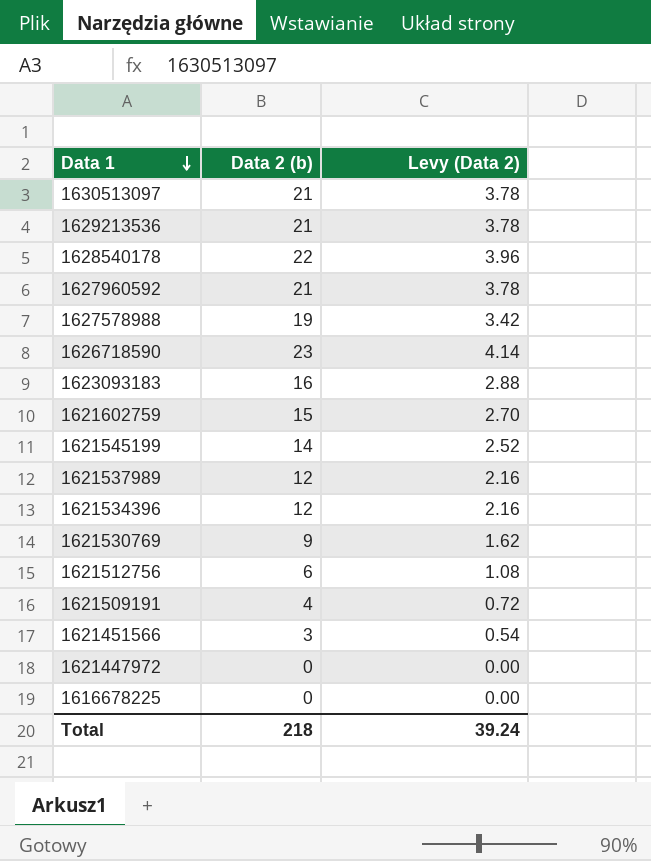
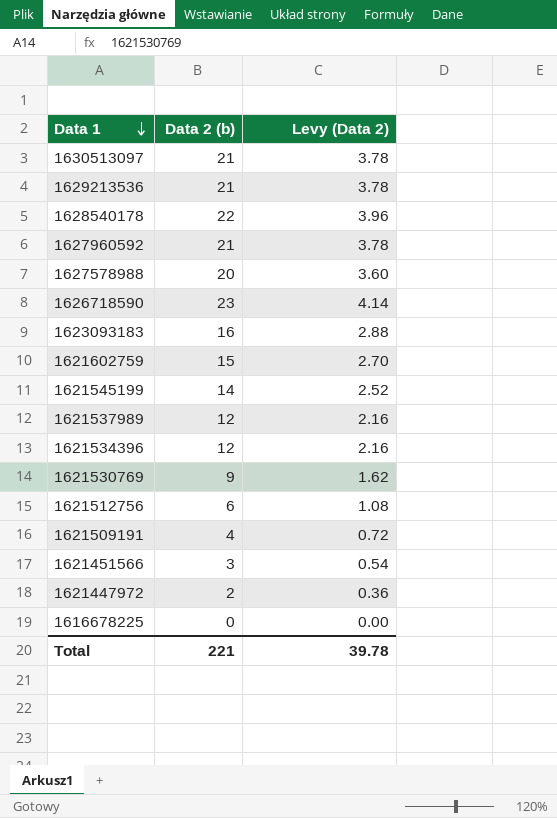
1627578988 | Data 2 (b): 19 -> 20
1627578988 | Levy (Data 2): 3.42 -> 3.60
1621447972 | Data 2 (b): 0 -> 2
1621447972 | Levy (Data 2): 0.00 -> 0.36
Total | Data 2 (b): 218 -> 221
Total | Levy (Data 2): 39.24 -> 39.78

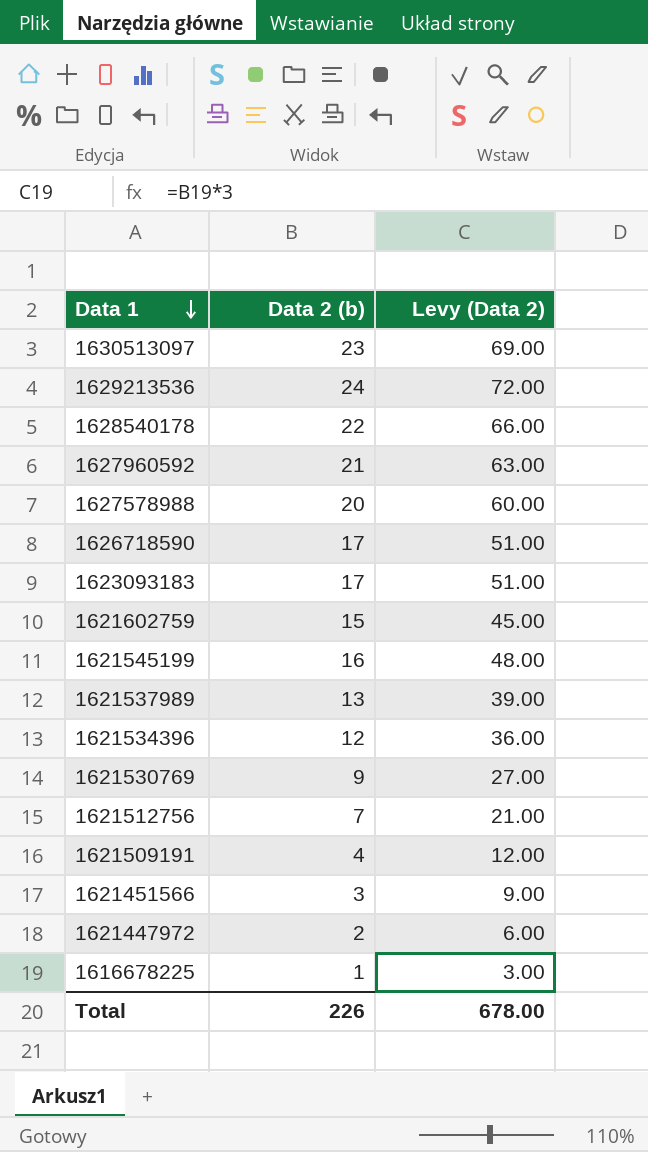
column Levy (Data 2) | formula: [Data 2 (b)] * 0.18 -> [Data 2 (b)] * 3
1630513097 | Data 2 (b): 21 -> 23
1629213536 | Data 2 (b): 21 -> 24
1626718590 | Data 2 (b): 23 -> 17
1623093183 | Data 2 (b): 16 -> 17
1621545199 | Data 2 (b): 14 -> 16
1621537989 | Data 2 (b): 12 -> 13
1621512756 | Data 2 (b): 6 -> 7
1616678225 | Data 2 (b): 0 -> 1
Total | Data 2 (b): 221 -> 226
Total | Levy (Data 2): 39.78 -> 678.00

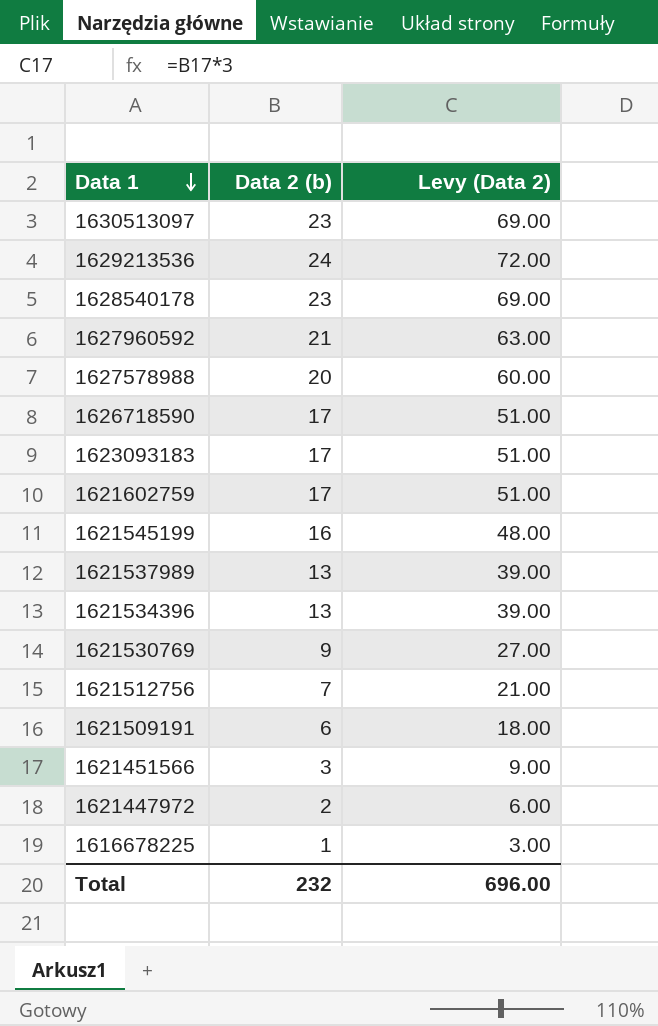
1628540178 | Data 2 (b): 22 -> 23
1628540178 | Levy (Data 2): 66.00 -> 69.00
1621602759 | Data 2 (b): 15 -> 17
1621602759 | Levy (Data 2): 45.00 -> 51.00
1621534396 | Data 2 (b): 12 -> 13
1621534396 | Levy (Data 2): 36.00 -> 39.00
1621509191 | Data 2 (b): 4 -> 6
1621509191 | Levy (Data 2): 12.00 -> 18.00
Total | Data 2 (b): 226 -> 232
Total | Levy (Data 2): 678.00 -> 696.00

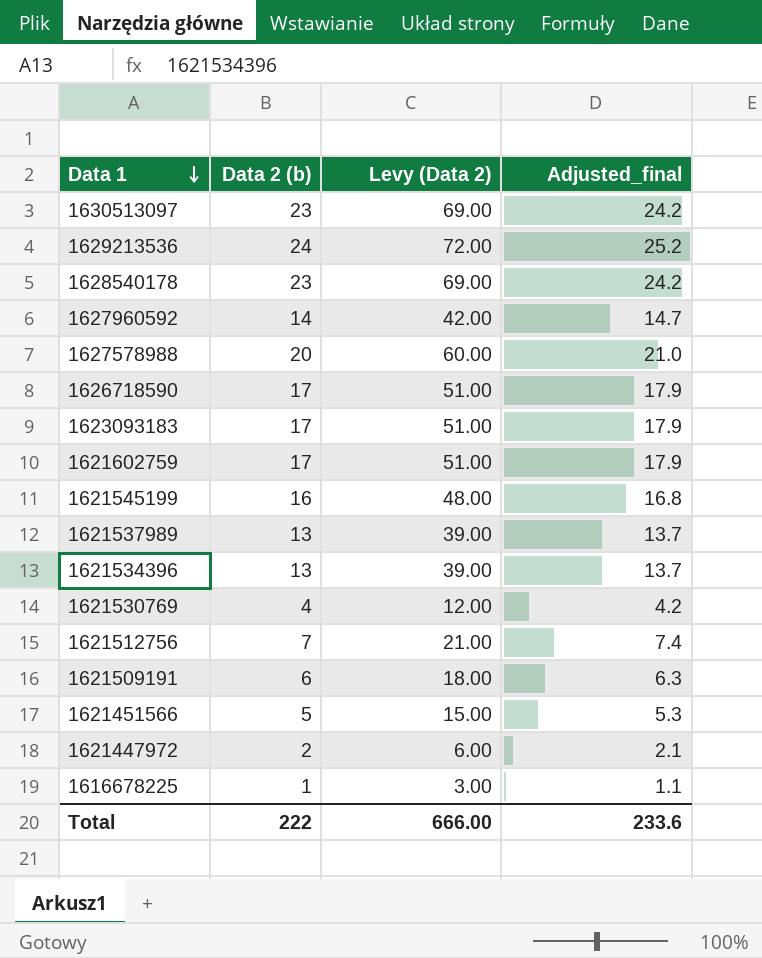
column Adjusted_final | formula: none -> [Data 2 (b)] * 1.05
1627960592 | Data 2 (b): 21 -> 14
1627960592 | Levy (Data 2): 63.00 -> 42.00
1621530769 | Data 2 (b): 9 -> 4
1621530769 | Levy (Data 2): 27.00 -> 12.00
1621451566 | Data 2 (b): 3 -> 5
1621451566 | Levy (Data 2): 9.00 -> 15.00
Total | Data 2 (b): 232 -> 222
Total | Levy (Data 2): 696.00 -> 666.00

